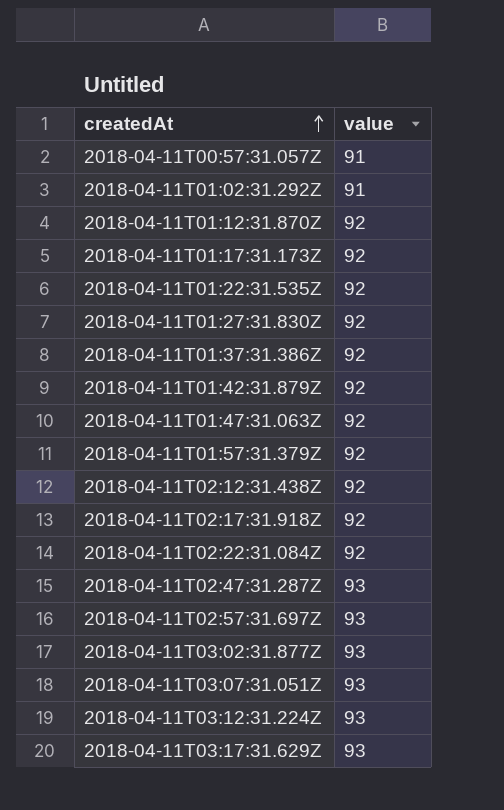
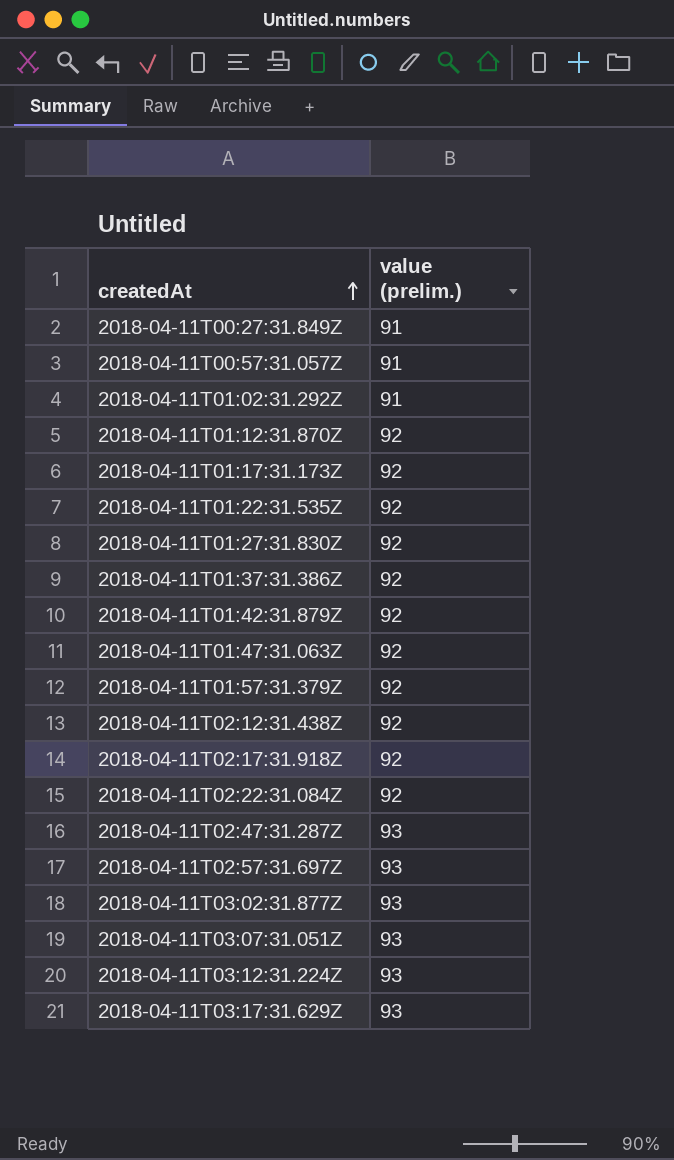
column name: value -> value (prelim.)
row 2018-04-11T00:27:31.849Z: none -> 91

